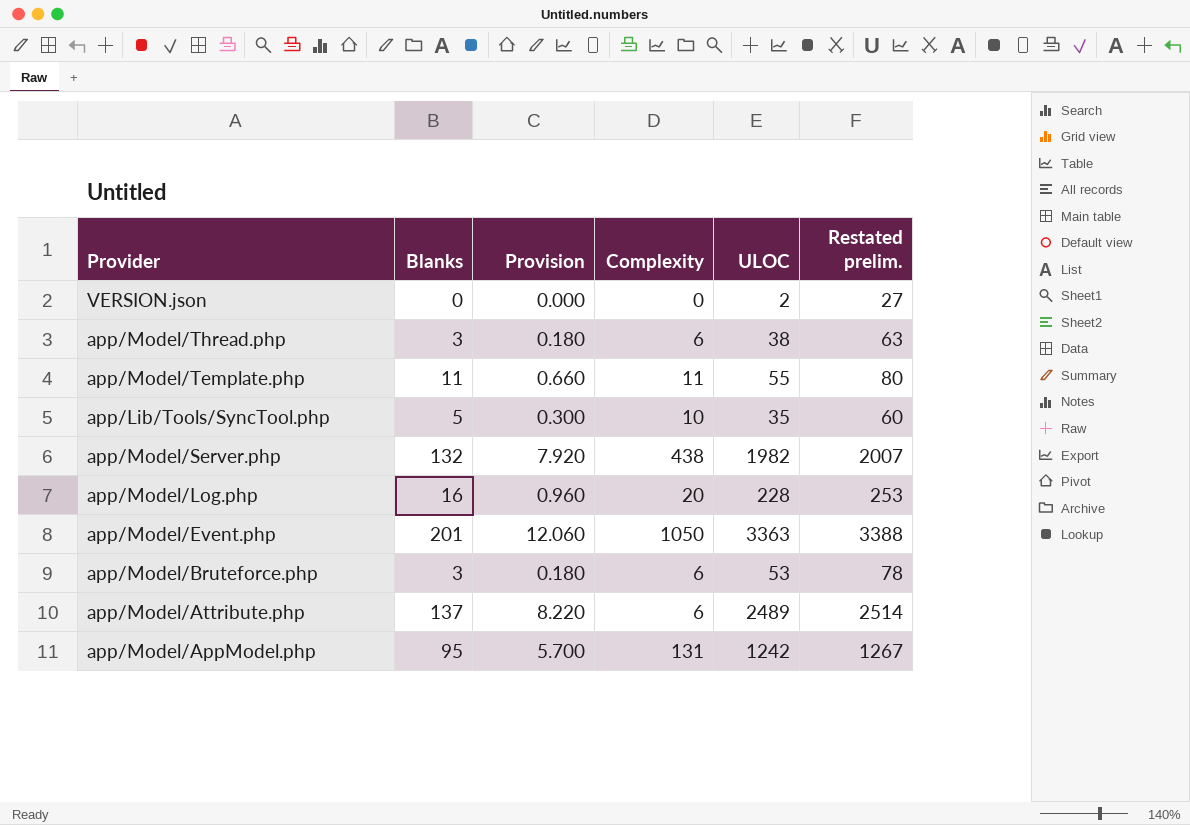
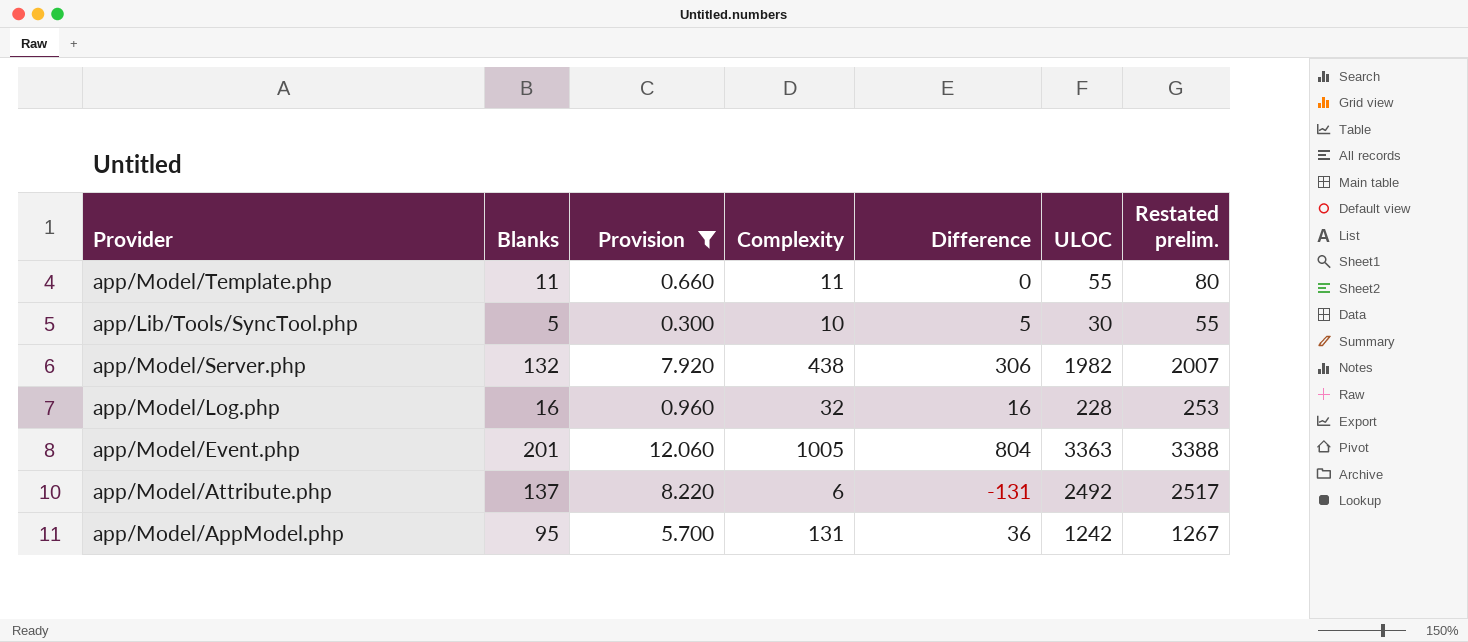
filter: none -> Provision >= 0.300
column Difference | formula: none -> [Complexity] - [Blanks]
app/Lib/Tools/SyncTool.php | ULOC: 35 -> 30
app/Lib/Tools/SyncTool.php | Restated prelim.: 60 -> 55
app/Model/Log.php | Complexity: 20 -> 32
app/Model/Event.php | Complexity: 1050 -> 1005
app/Model/Attribute.php | ULOC: 2489 -> 2492
app/Model/Attribute.php | Restated prelim.: 2514 -> 2517

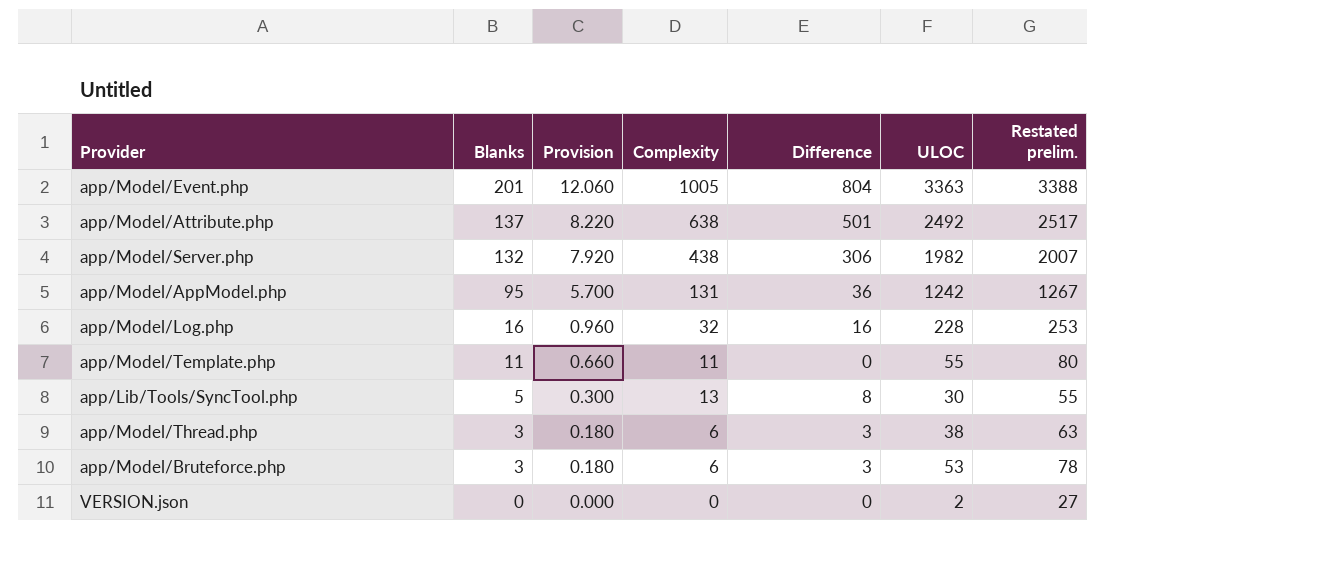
filter: Provision >= 0.300 -> none
row order: none -> Blanks descending
app/Model/Attribute.php | Complexity: 6 -> 638
app/Model/Attribute.php | Difference: -131 -> 501
app/Lib/Tools/SyncTool.php | Complexity: 10 -> 13
app/Lib/Tools/SyncTool.php | Difference: 5 -> 8

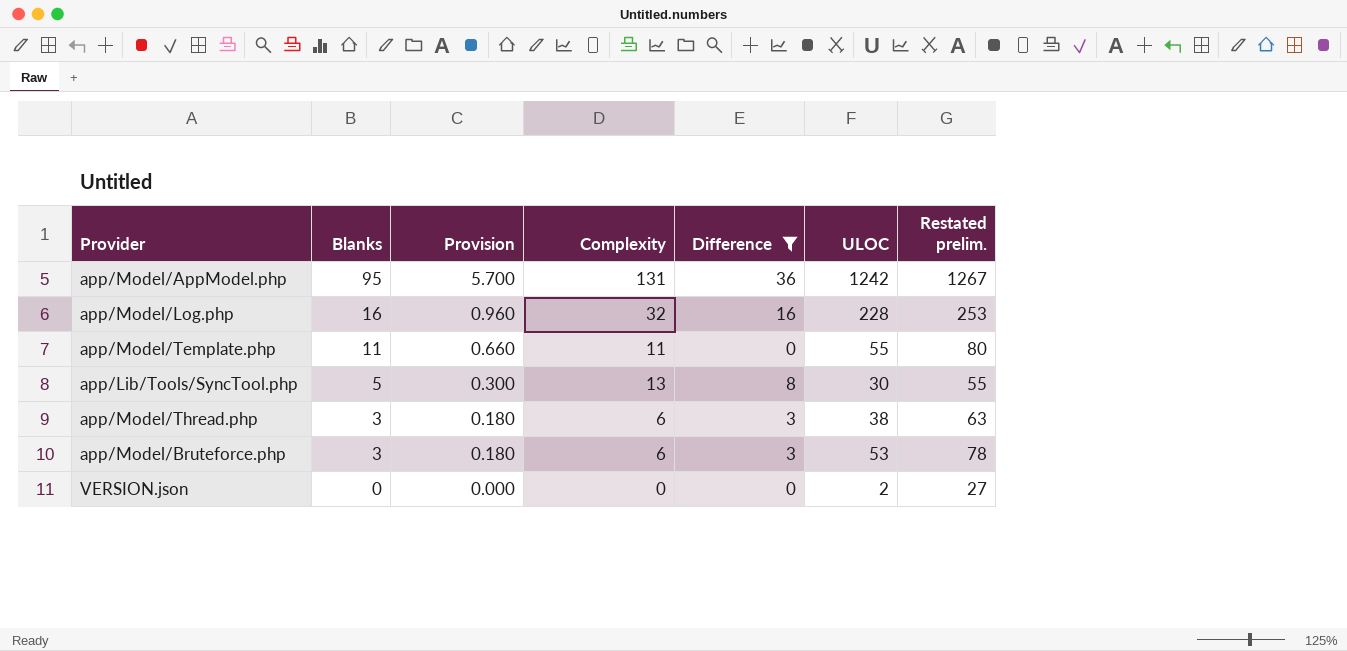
filter: none -> Difference <= 36

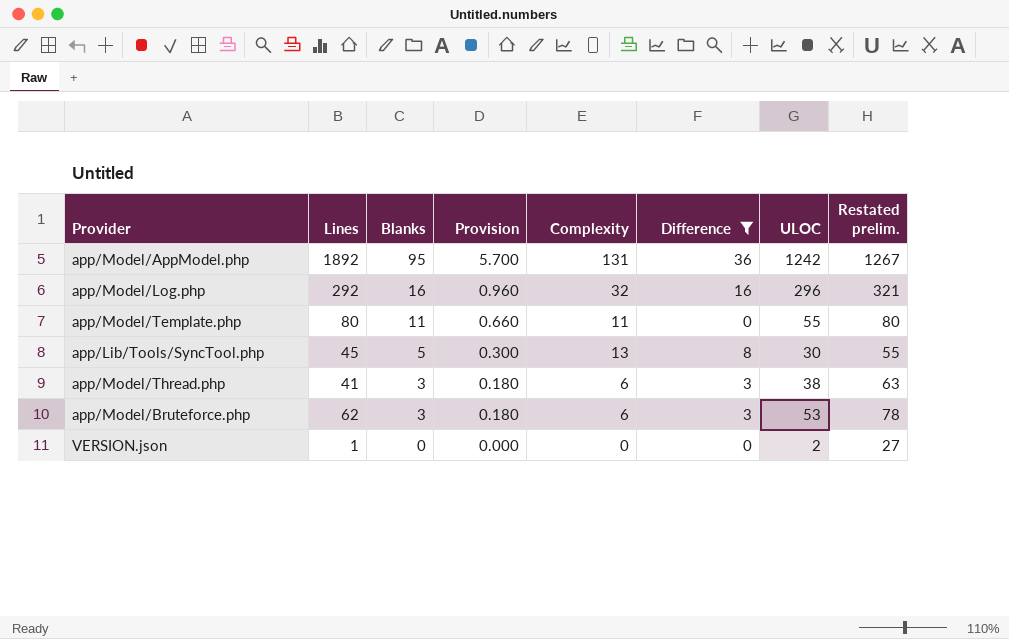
column Lines | position: none -> 2
app/Model/Log.php | ULOC: 228 -> 296
app/Model/Log.php | Restated prelim.: 253 -> 321

